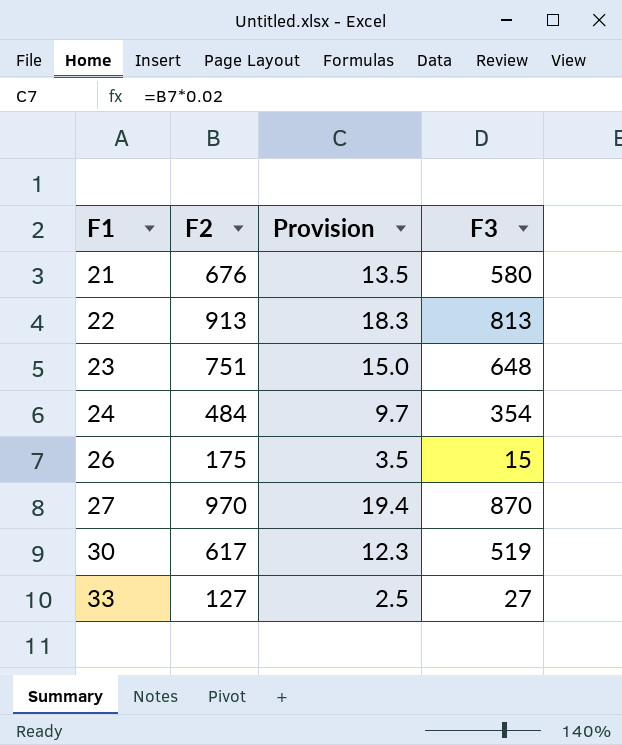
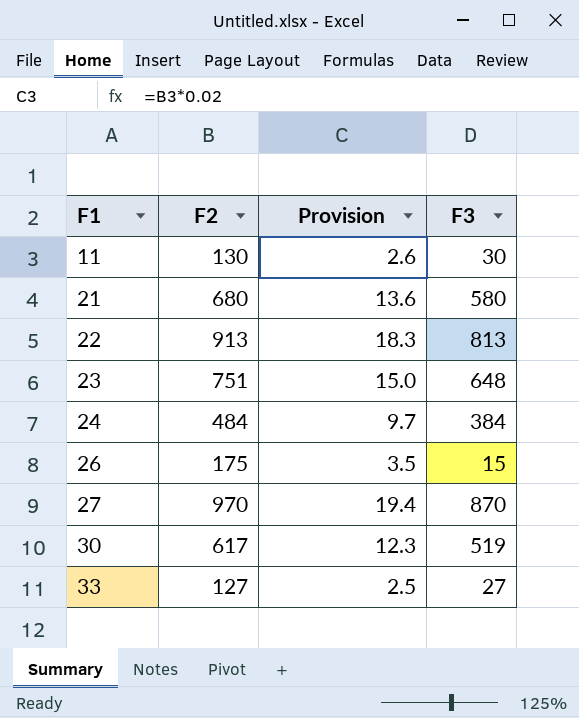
row 11: none -> 130 | 2.6 | 30
21 | F2: 676 -> 680
21 | Provision: 13.5 -> 13.6
24 | F3: 354 -> 384

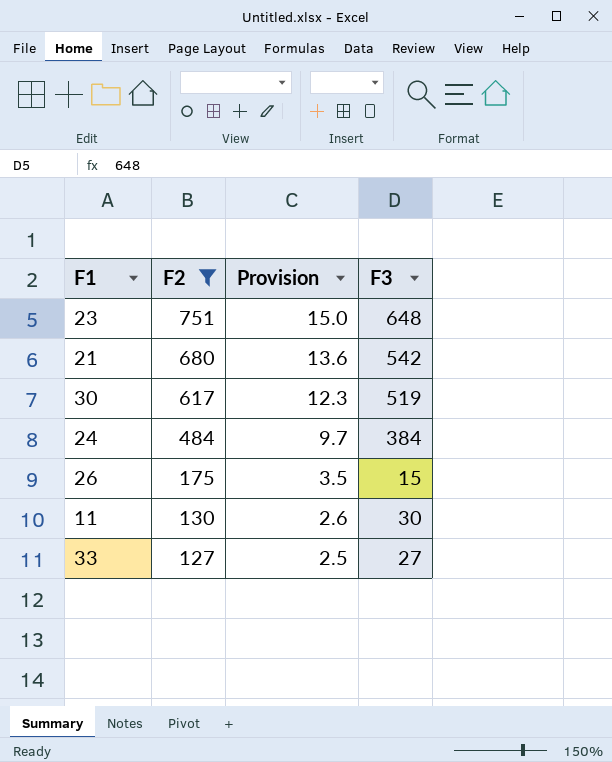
filter: none -> F2 <= 751
row order: F1 ascending -> F2 descending
21 | F3: 580 -> 542

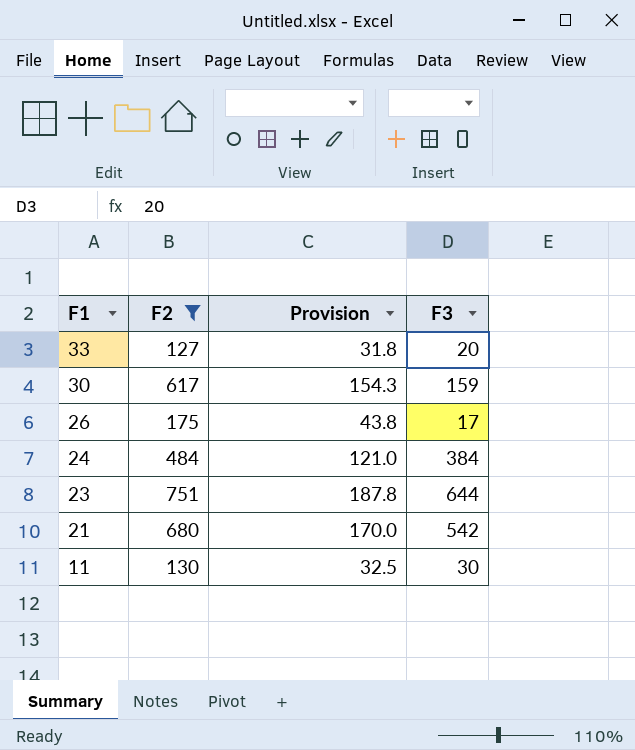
row order: F2 descending -> F1 descending
column Provision | formula: [F2] * 0.02 -> [F2] * 0.25
33 | F3: 27 -> 20
30 | F3: 519 -> 159
26 | F3: 15 -> 17
23 | F3: 648 -> 644

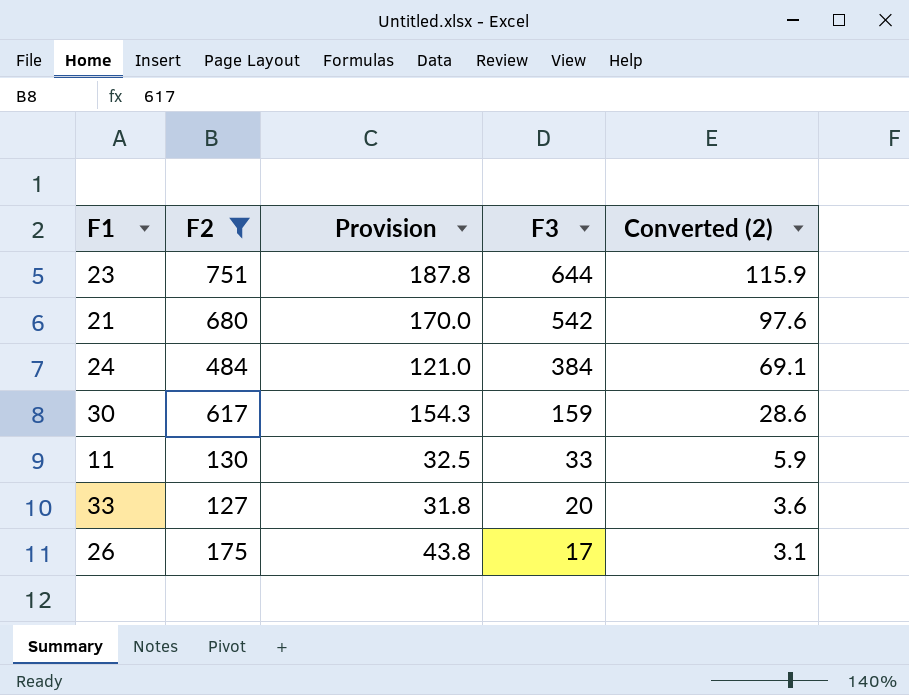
row order: F1 descending -> F3 descending
column Converted (2) | formula: none -> [F3] * 0.18
11 | F3: 30 -> 33

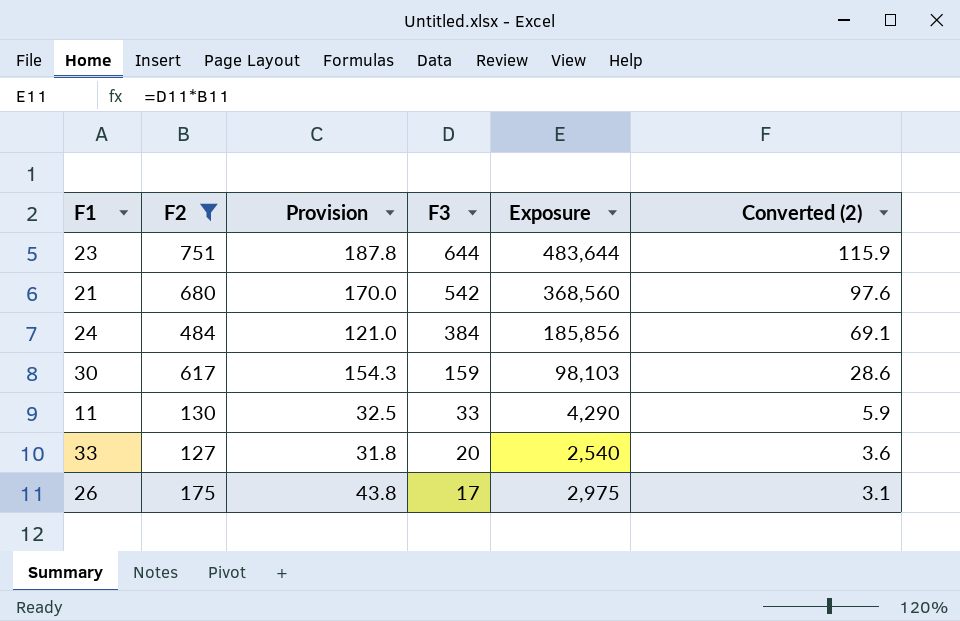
column Exposure | formula: none -> [F2] * [F3]

